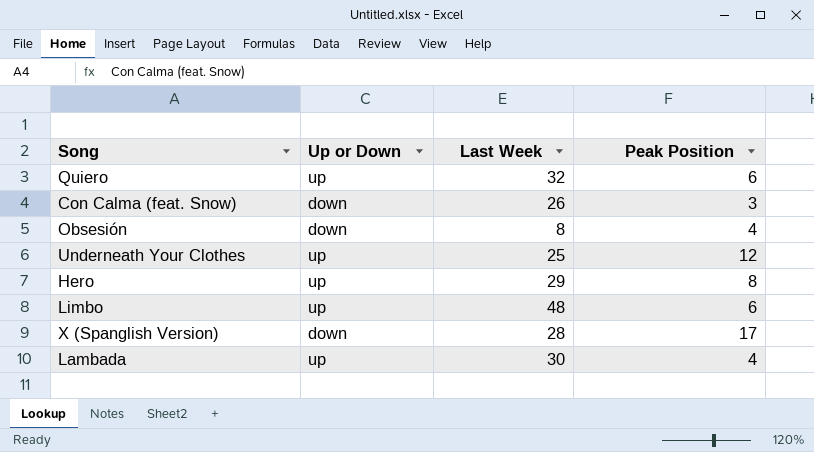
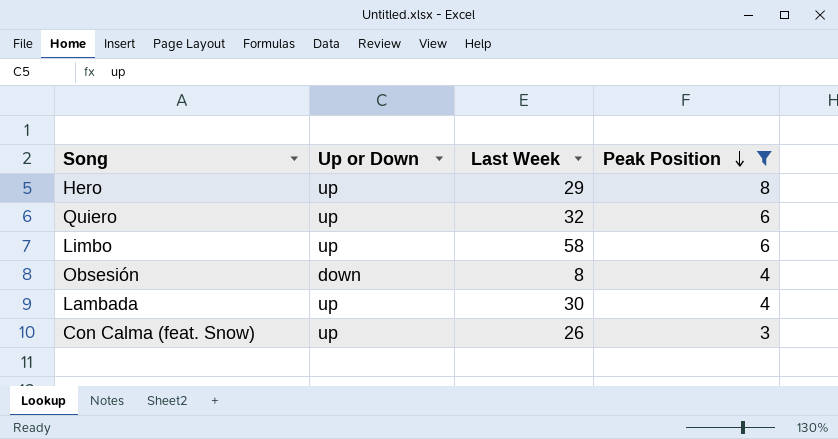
filter: none -> Peak Position <= 8
row order: none -> Peak Position descending
Limbo | Last Week: 48 -> 58
Con Calma (feat. Snow) | Up or Down: down -> up

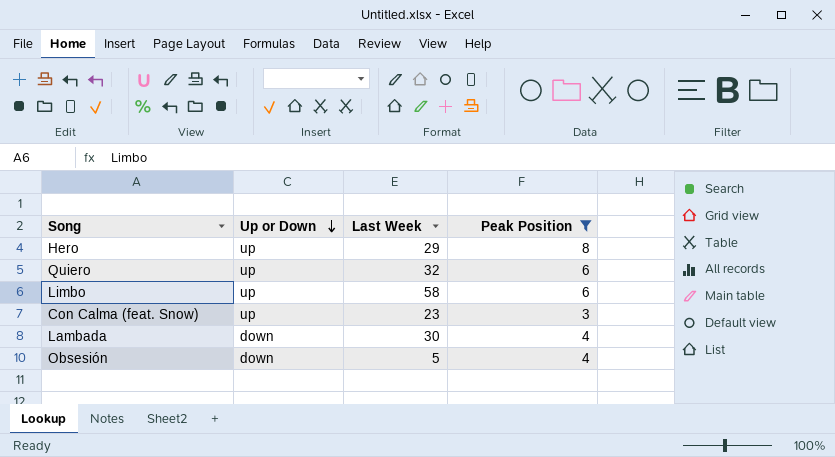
row order: Peak Position descending -> Up or Down descending
Con Calma (feat. Snow) | Last Week: 26 -> 23
Lambada | Up or Down: up -> down
Obsesión | Last Week: 8 -> 5

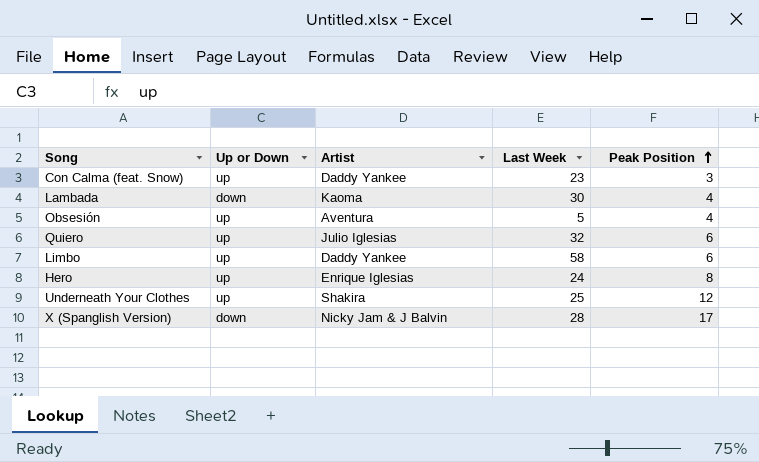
filter: Peak Position <= 8 -> none
row order: Up or Down descending -> Peak Position ascending
column Artist | position: none -> 3
Obsesión | Up or Down: down -> up
Hero | Last Week: 29 -> 24

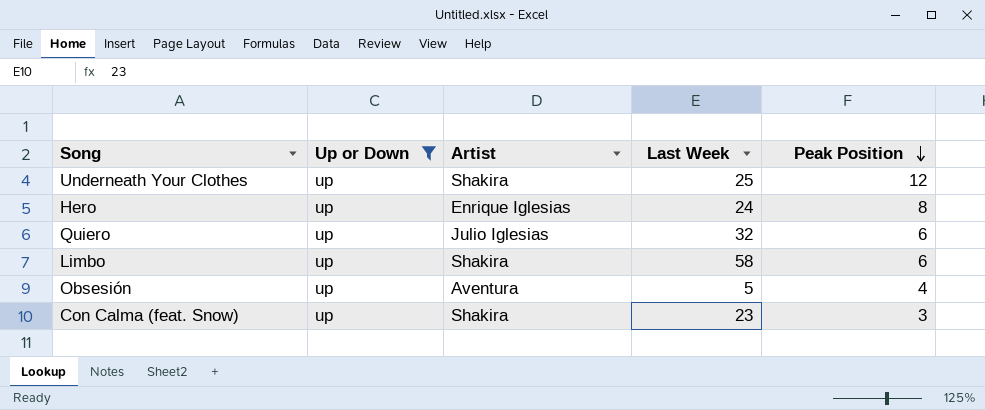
filter: none -> Up or Down = up
row order: Peak Position ascending -> Peak Position descending
Limbo | Artist: Daddy Yankee -> Shakira
Con Calma (feat. Snow) | Artist: Daddy Yankee -> Shakira

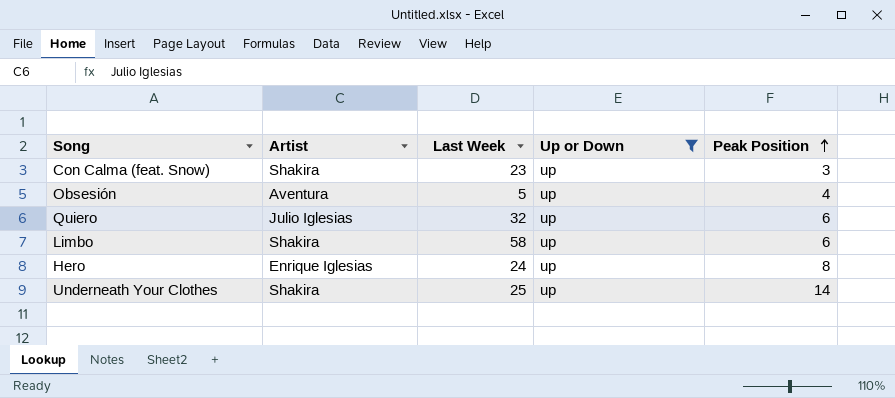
row order: Peak Position descending -> Peak Position ascending
column Up or Down | position: 2 -> 4
Underneath Your Clothes | Peak Position: 12 -> 14

